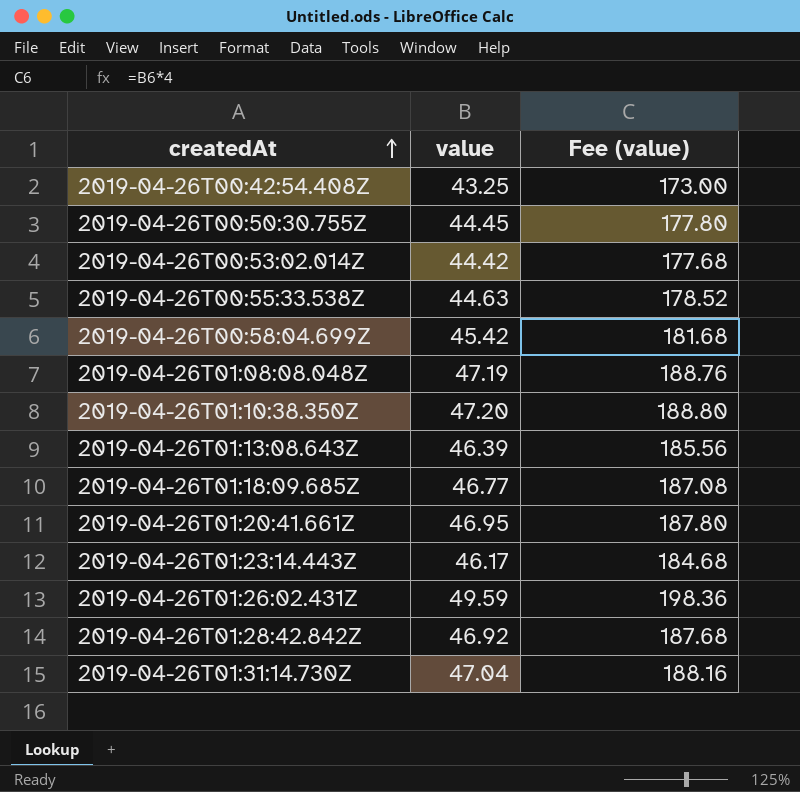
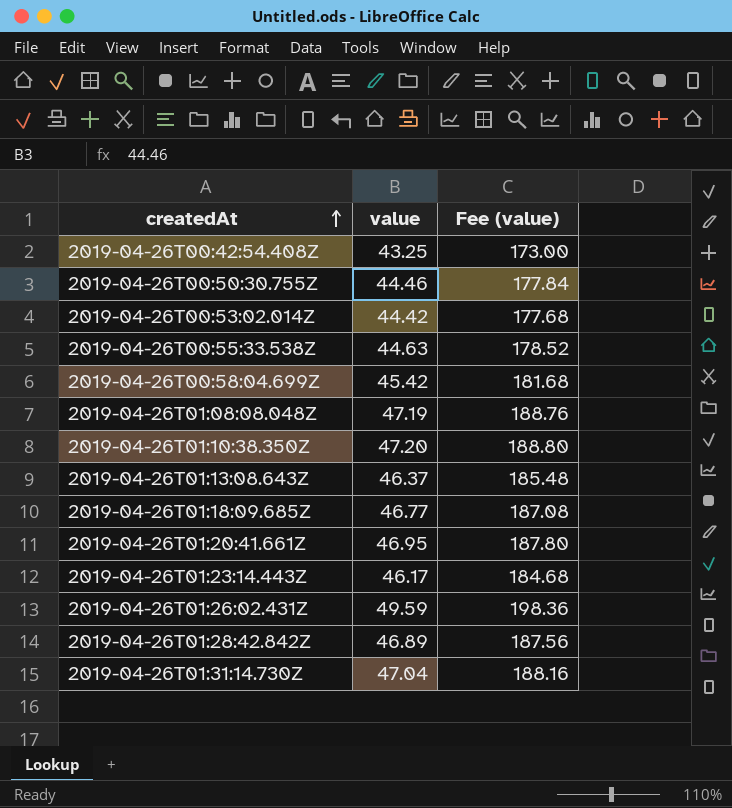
2019-04-26T00:50:30.755Z | value: 44.45 -> 44.46
2019-04-26T00:50:30.755Z | Fee (value): 177.80 -> 177.84
2019-04-26T01:13:08.643Z | value: 46.39 -> 46.37
2019-04-26T01:13:08.643Z | Fee (value): 185.56 -> 185.48
2019-04-26T01:28:42.842Z | value: 46.92 -> 46.89
2019-04-26T01:28:42.842Z | Fee (value): 187.68 -> 187.56

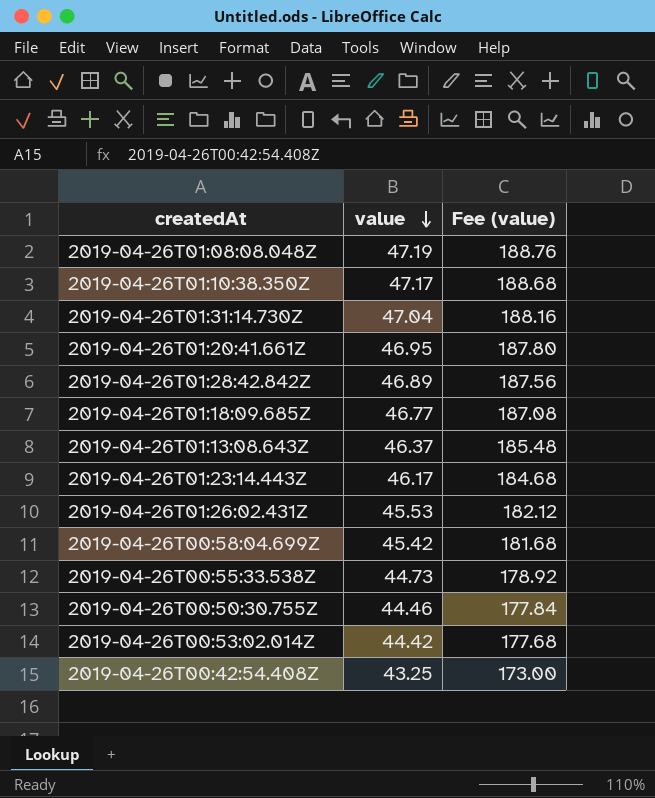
row order: createdAt ascending -> value descending
2019-04-26T01:10:38.350Z | value: 47.20 -> 47.17
2019-04-26T01:10:38.350Z | Fee (value): 188.80 -> 188.68
2019-04-26T01:26:02.431Z | value: 49.59 -> 45.53
2019-04-26T01:26:02.431Z | Fee (value): 198.36 -> 182.12
2019-04-26T00:55:33.538Z | value: 44.63 -> 44.73
2019-04-26T00:55:33.538Z | Fee (value): 178.52 -> 178.92

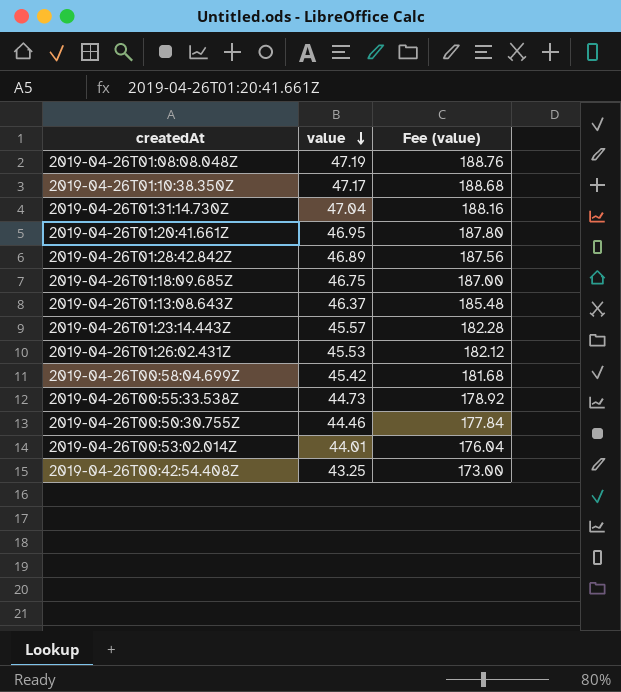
2019-04-26T01:18:09.685Z | value: 46.77 -> 46.75
2019-04-26T01:18:09.685Z | Fee (value): 187.08 -> 187.00
2019-04-26T01:23:14.443Z | value: 46.17 -> 45.57
2019-04-26T01:23:14.443Z | Fee (value): 184.68 -> 182.28
2019-04-26T00:53:02.014Z | value: 44.42 -> 44.01
2019-04-26T00:53:02.014Z | Fee (value): 177.68 -> 176.04

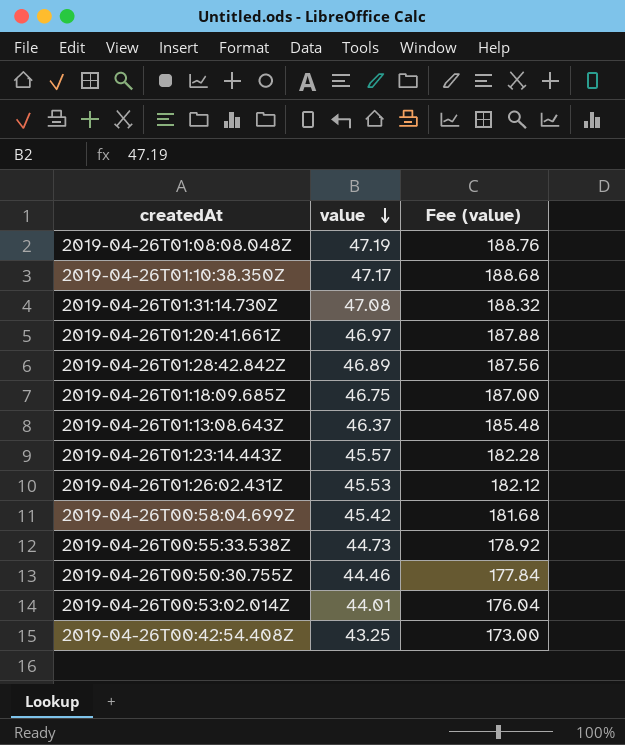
2019-04-26T01:31:14.730Z | value: 47.04 -> 47.08
2019-04-26T01:31:14.730Z | Fee (value): 188.16 -> 188.32
2019-04-26T01:20:41.661Z | value: 46.95 -> 46.97
2019-04-26T01:20:41.661Z | Fee (value): 187.80 -> 187.88

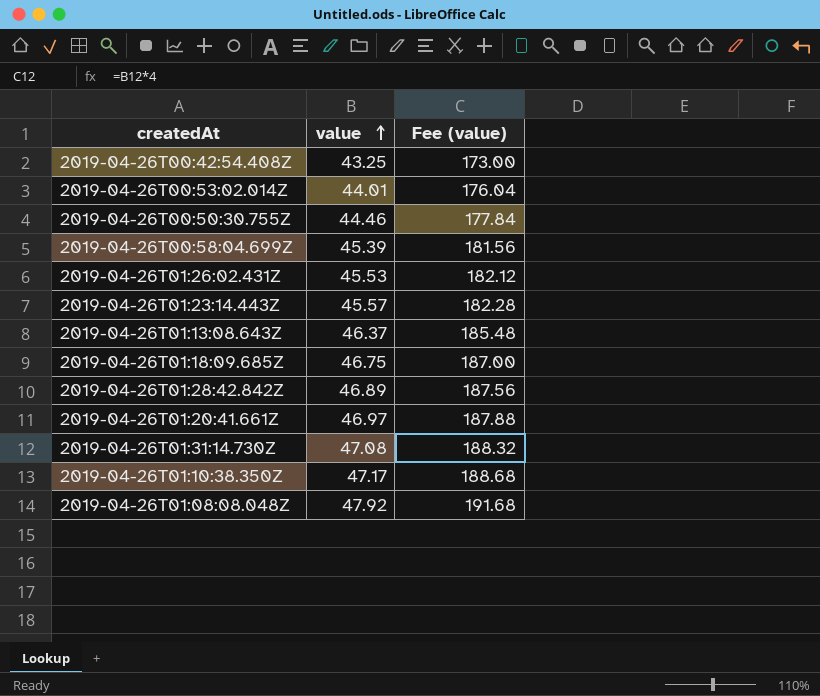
row order: value descending -> value ascending
row 2019-04-26T00:55:33.538Z: 44.73 | 178.92 -> none
2019-04-26T00:58:04.699Z | value: 45.42 -> 45.39
2019-04-26T00:58:04.699Z | Fee (value): 181.68 -> 181.56
2019-04-26T01:08:08.048Z | value: 47.19 -> 47.92
2019-04-26T01:08:08.048Z | Fee (value): 188.76 -> 191.68

